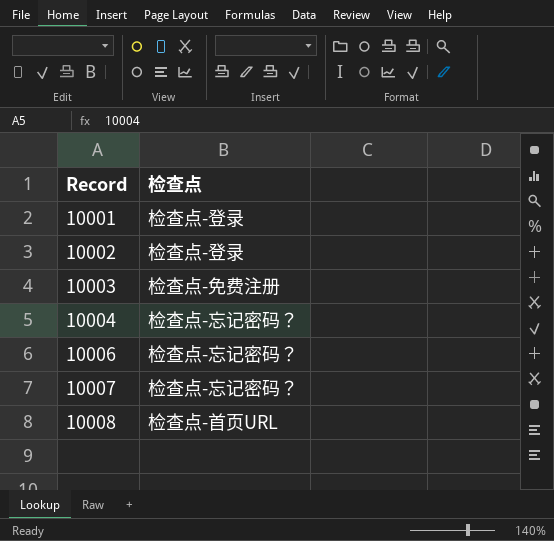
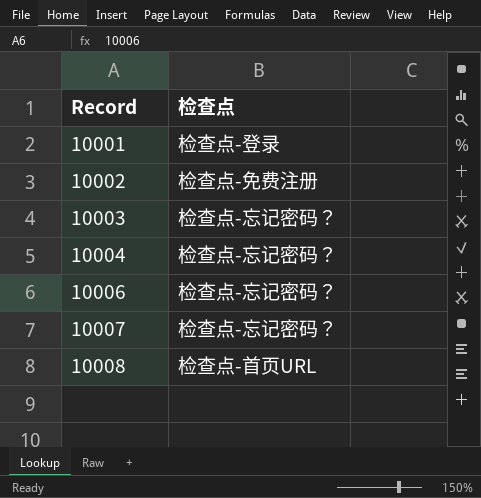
10002 | 检查点: 检查点-登录 -> 检查点-免费注册
10003 | 检查点: 检查点-免费注册 -> 检查点-忘记密码？

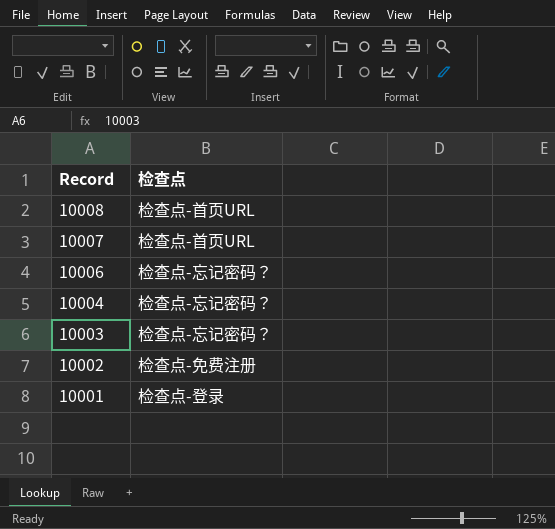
row order: Record ascending -> Record descending
10007 | 检查点: 检查点-忘记密码？ -> 检查点-首页URL

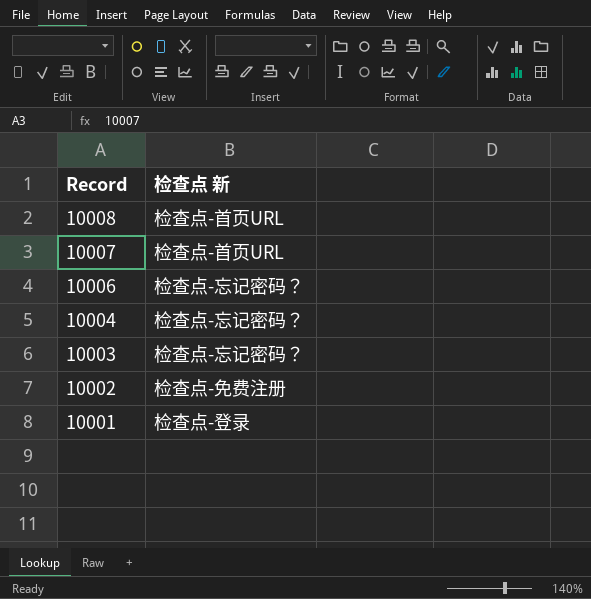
column name: 检查点 -> 检查点 新

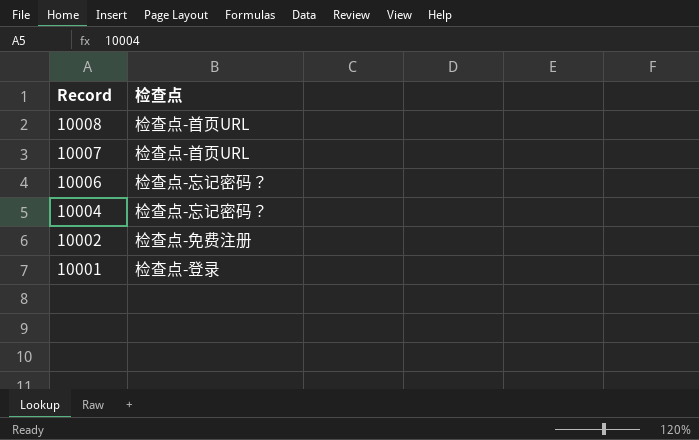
column name: 检查点 新 -> 检查点
row 10003: 检查点-忘记密码？ -> none

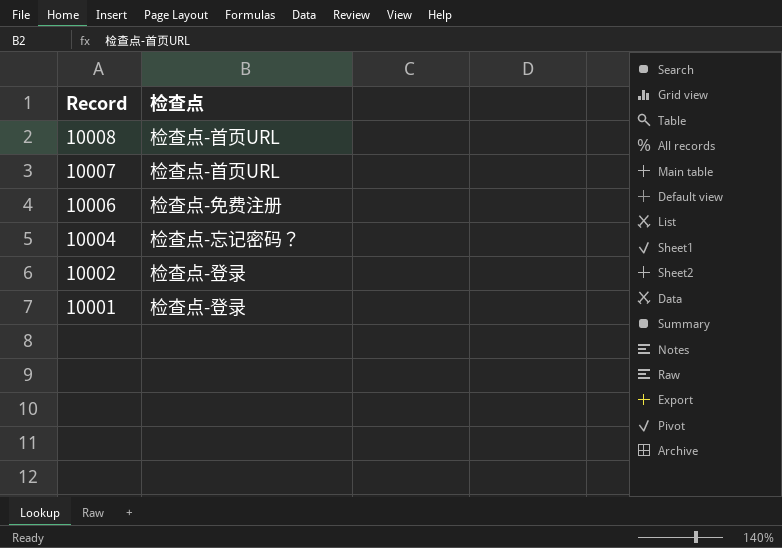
10006 | 检查点: 检查点-忘记密码？ -> 检查点-免费注册
10002 | 检查点: 检查点-免费注册 -> 检查点-登录

